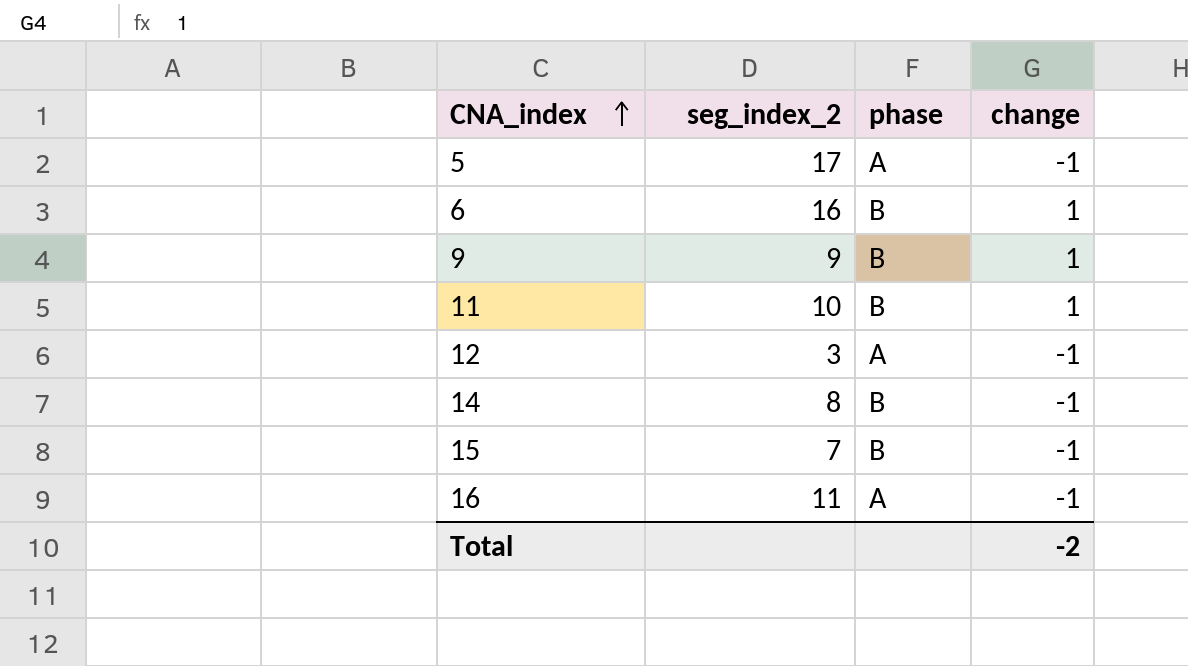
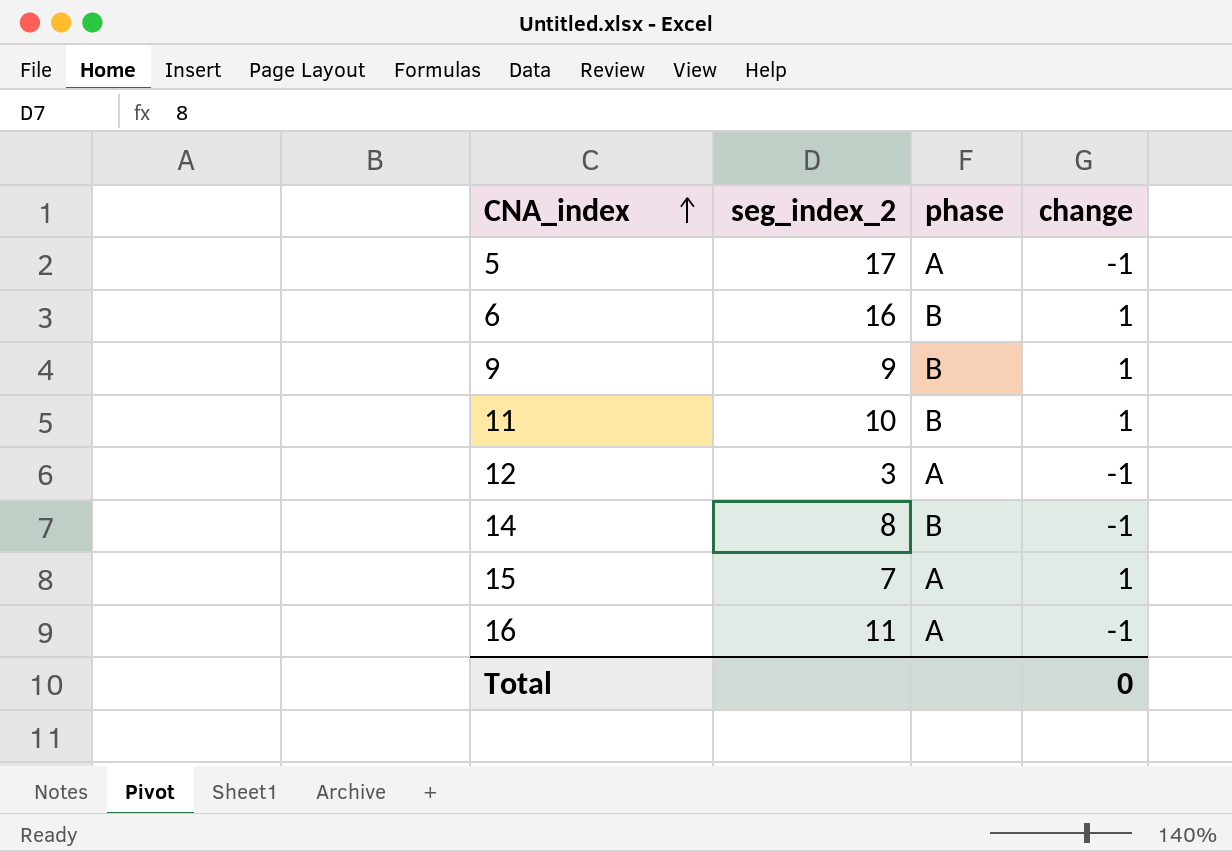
15 | phase: B -> A
15 | change: -1 -> 1
Total | change: -2 -> 0

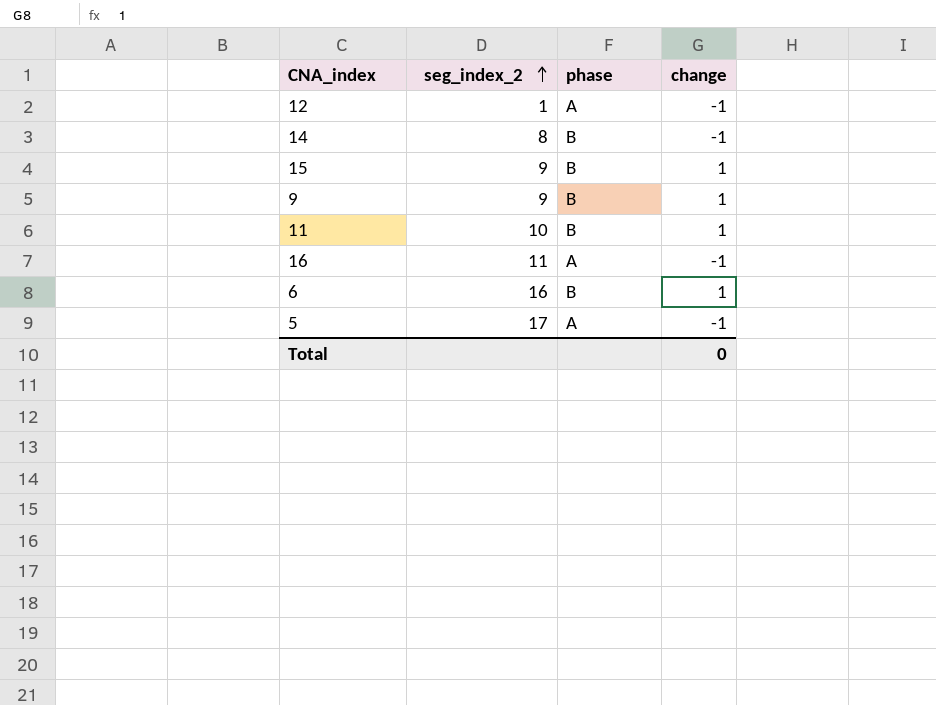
row order: CNA_index ascending -> seg_index_2 ascending
12 | seg_index_2: 3 -> 1
15 | seg_index_2: 7 -> 9
15 | phase: A -> B

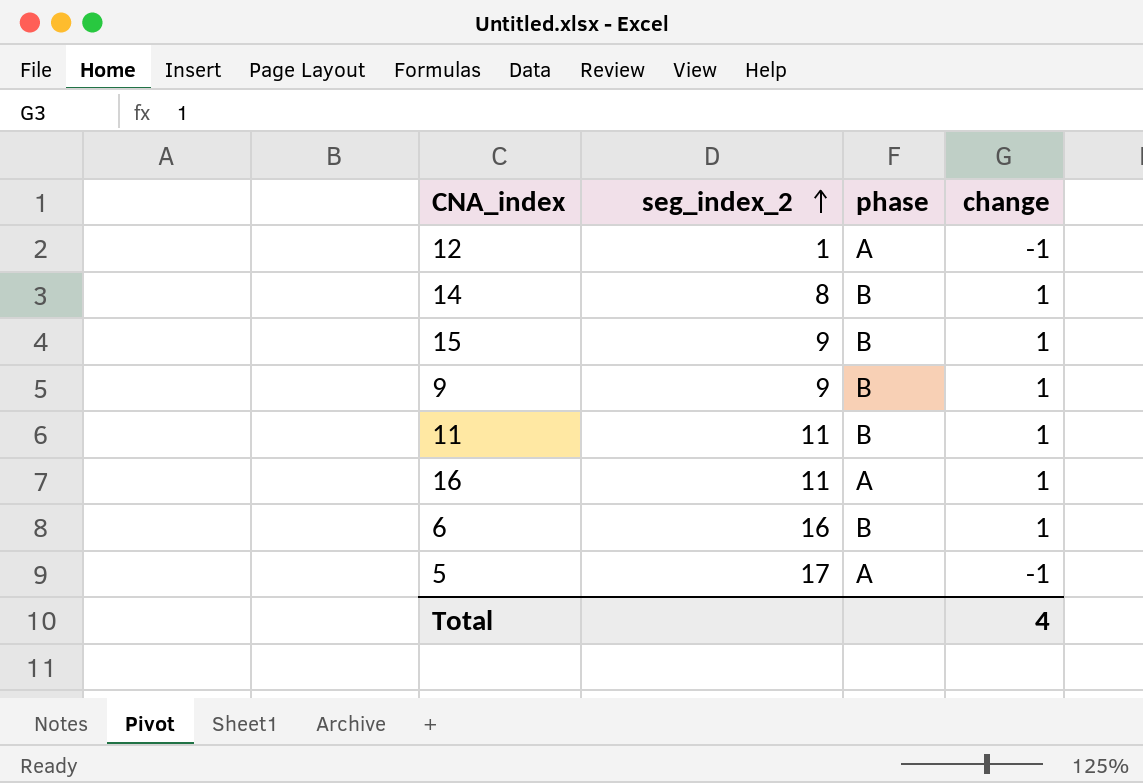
14 | change: -1 -> 1
11 | seg_index_2: 10 -> 11
16 | change: -1 -> 1
Total | change: 0 -> 4

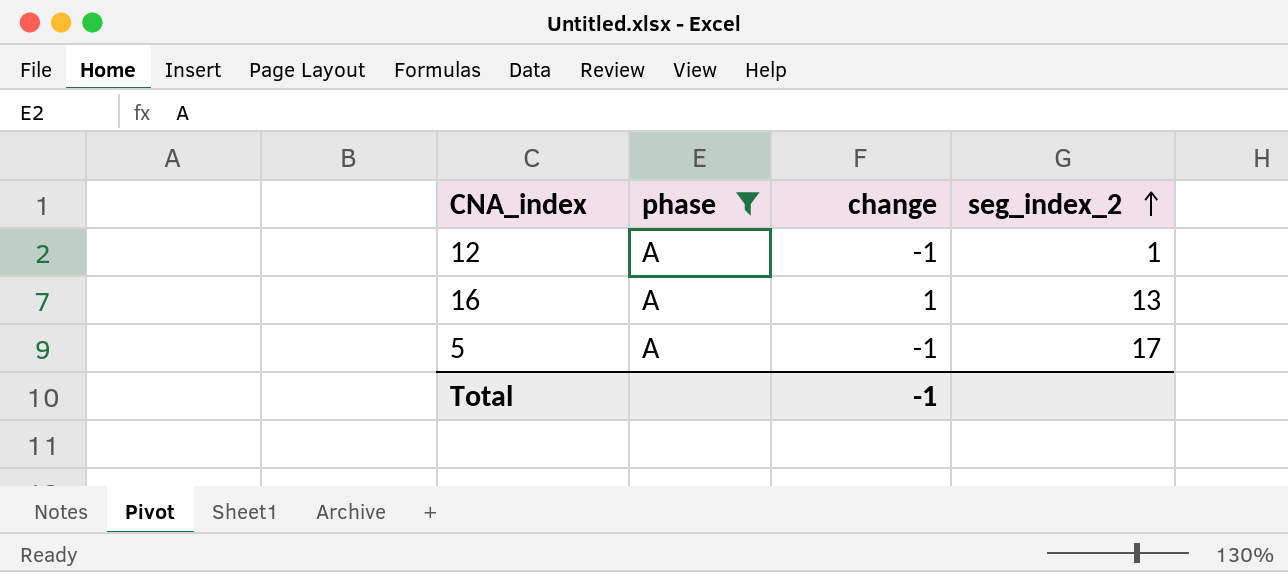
filter: none -> phase = A
column seg_index_2 | position: 2 -> 4
16 | seg_index_2: 11 -> 13
Total | change: 4 -> -1

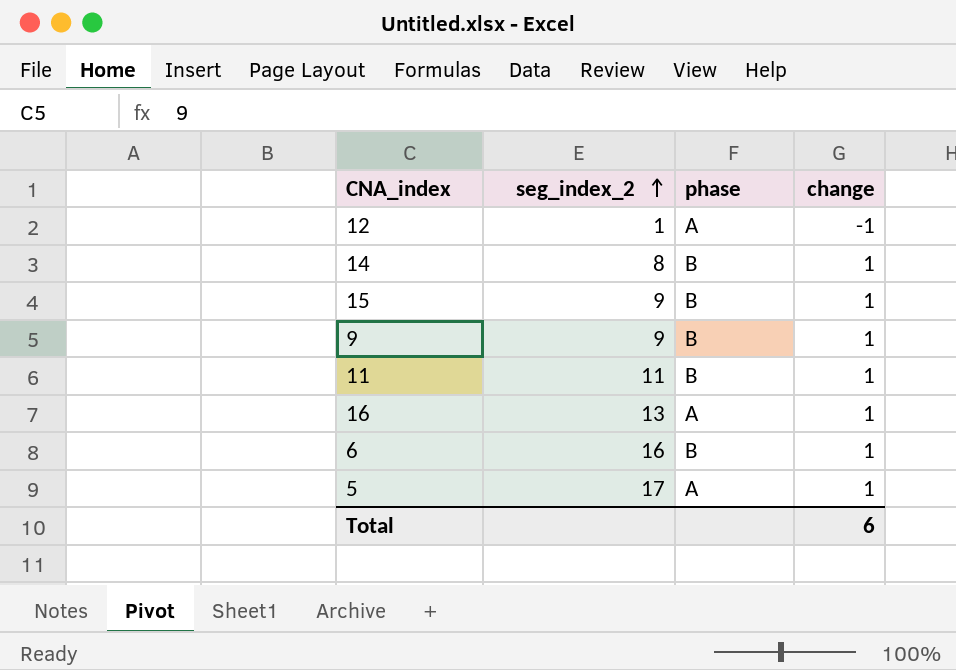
filter: phase = A -> none
column seg_index_2 | position: 4 -> 2
5 | change: -1 -> 1
Total | change: -1 -> 6

